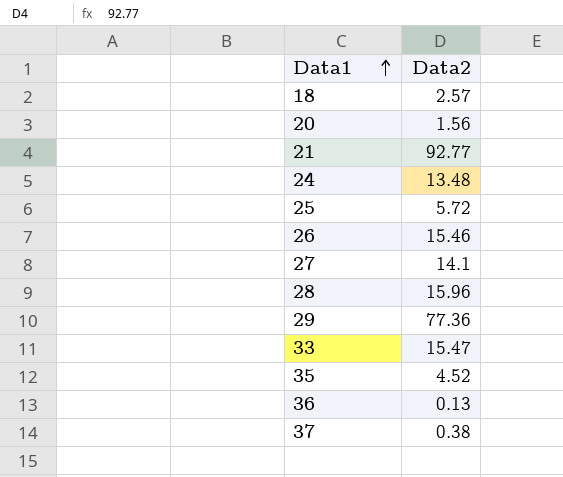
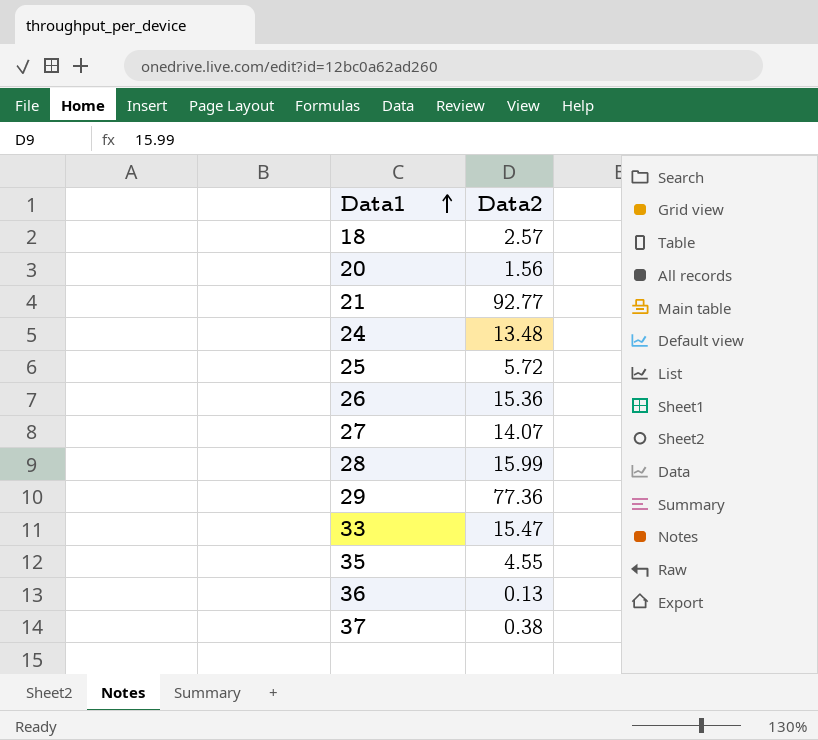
26 | Data2: 15.46 -> 15.36
27 | Data2: 14.1 -> 14.07
28 | Data2: 15.96 -> 15.99
35 | Data2: 4.52 -> 4.55

